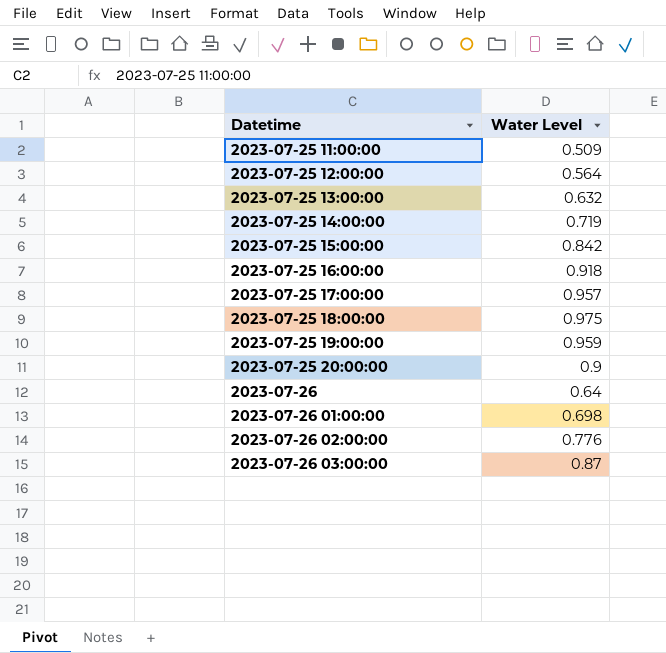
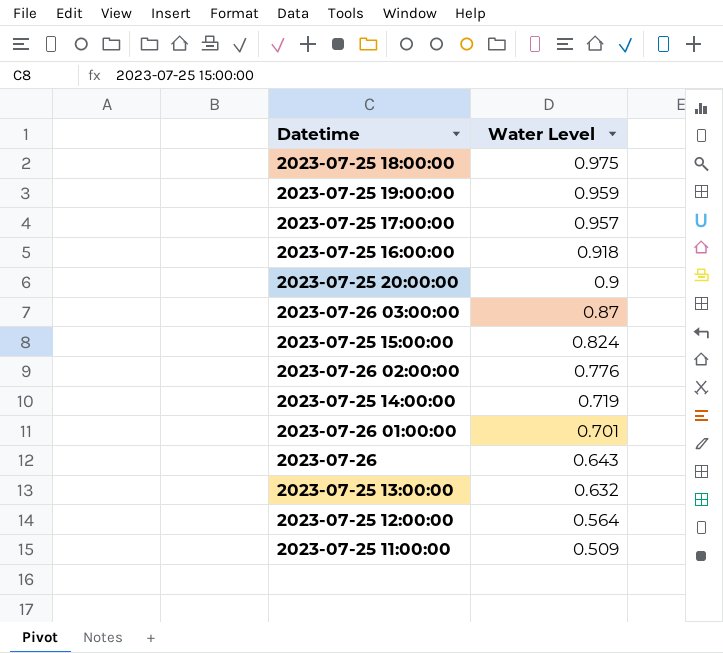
row order: Datetime ascending -> Water Level descending
2023-07-25 15:00:00 | Water Level: 0.842 -> 0.824
2023-07-26 01:00:00 | Water Level: 0.698 -> 0.701
2023-07-26 | Water Level: 0.64 -> 0.643

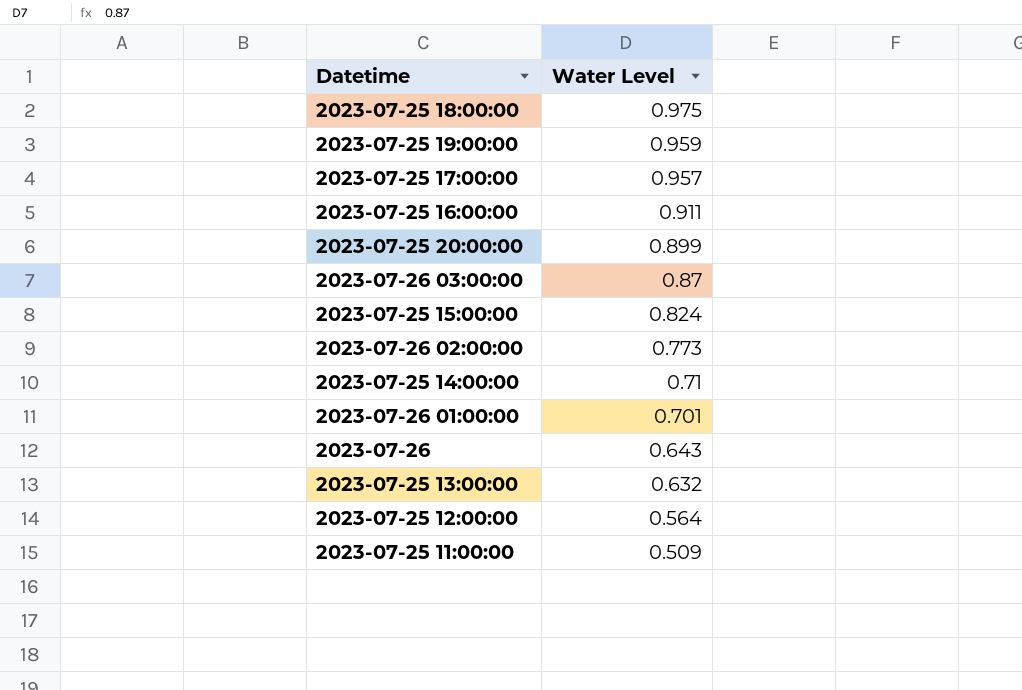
2023-07-25 16:00:00 | Water Level: 0.918 -> 0.911
2023-07-25 20:00:00 | Water Level: 0.9 -> 0.899
2023-07-26 02:00:00 | Water Level: 0.776 -> 0.773
2023-07-25 14:00:00 | Water Level: 0.719 -> 0.71

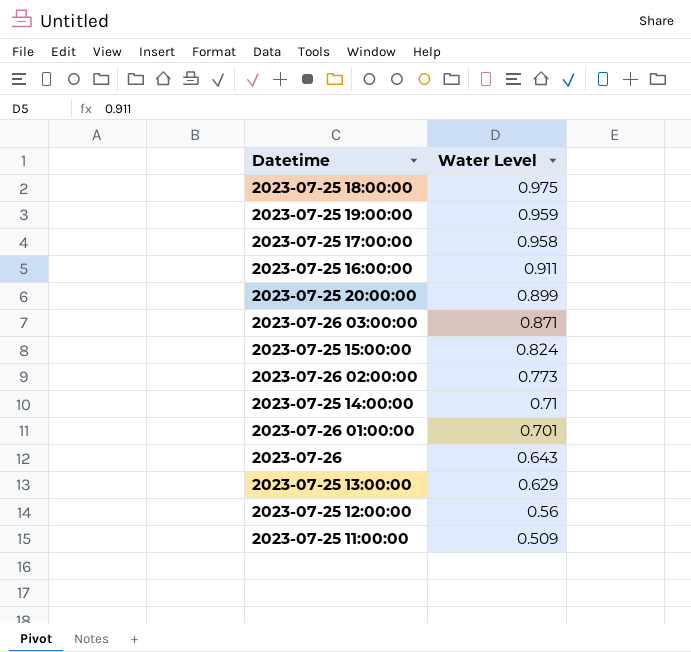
2023-07-25 17:00:00 | Water Level: 0.957 -> 0.958
2023-07-26 03:00:00 | Water Level: 0.87 -> 0.871
2023-07-25 13:00:00 | Water Level: 0.632 -> 0.629
2023-07-25 12:00:00 | Water Level: 0.564 -> 0.56

